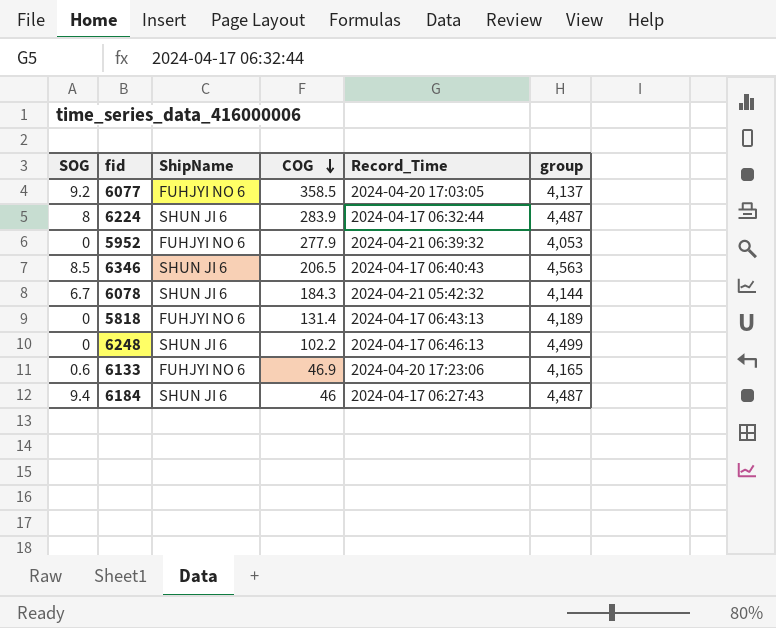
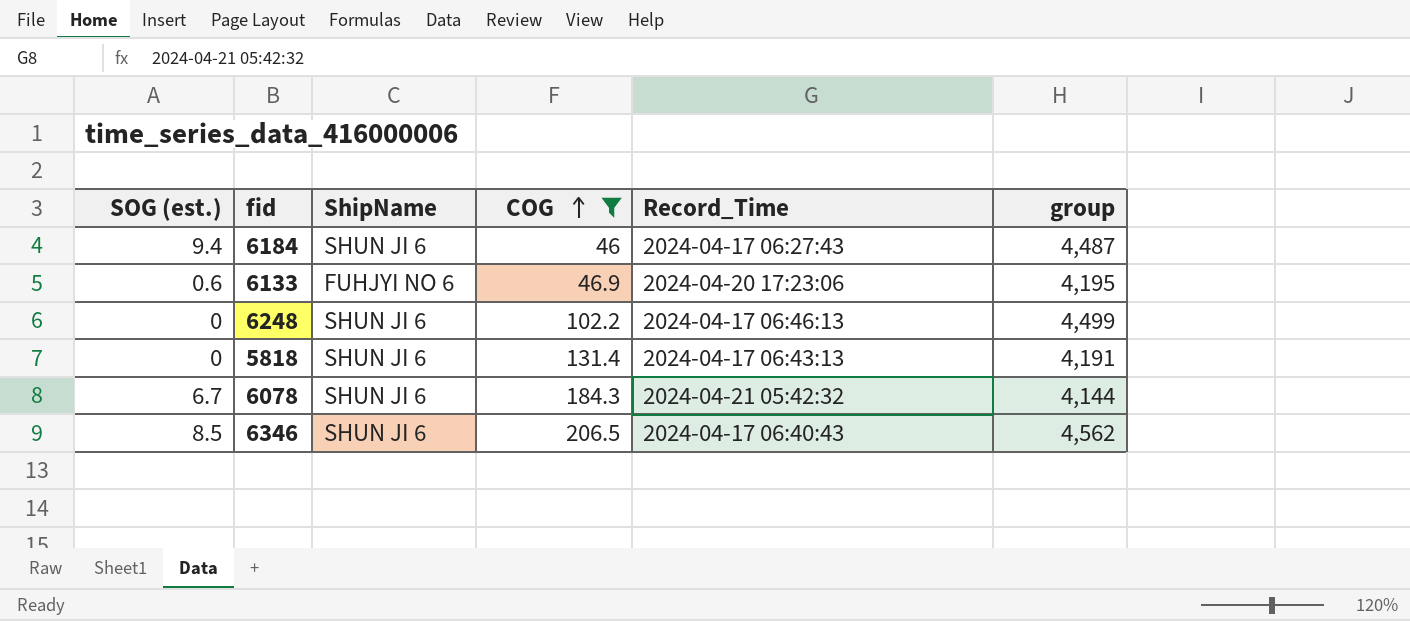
filter: none -> COG <= 206.5
row order: COG descending -> COG ascending
column name: SOG -> SOG (est.)
6133 | group: 4,165 -> 4,195
5818 | ShipName: FUHJYI NO 6 -> SHUN JI 6
5818 | group: 4,189 -> 4,191
6346 | group: 4,563 -> 4,562

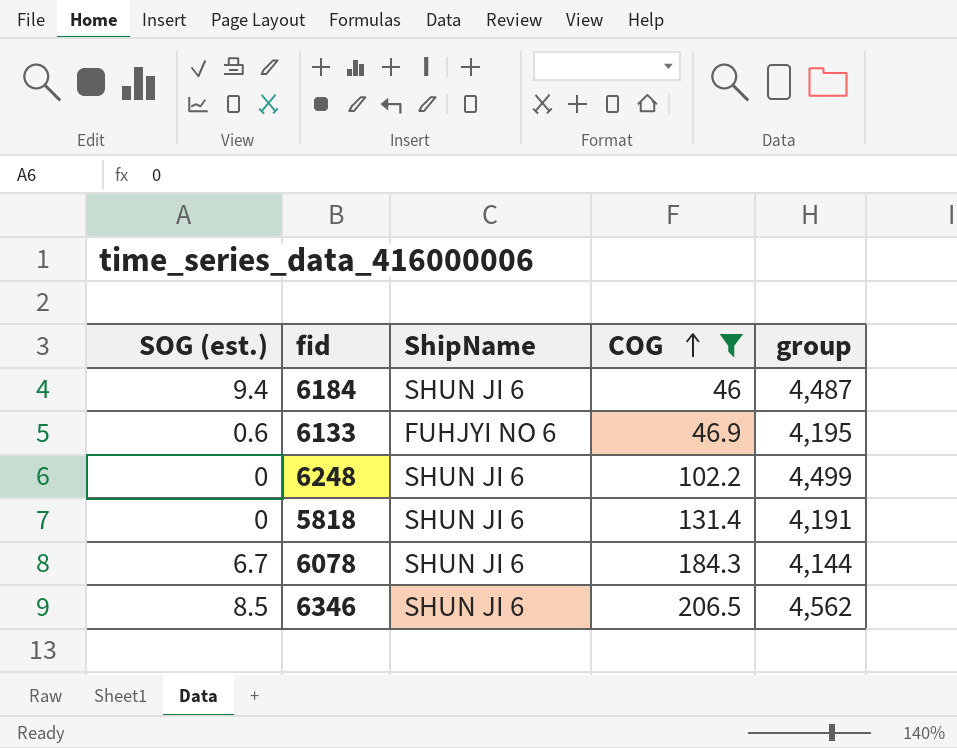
column Record_Time | position: 5 -> none

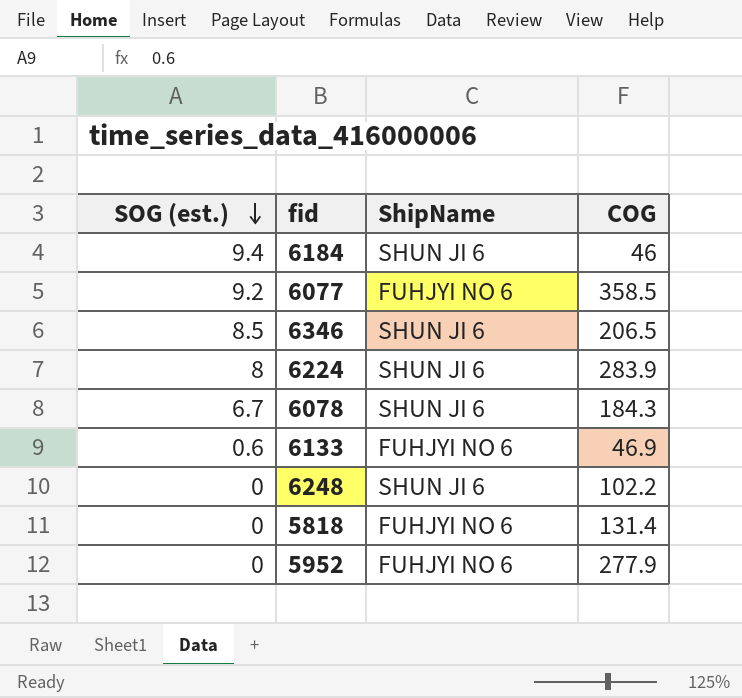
filter: COG <= 206.5 -> none
row order: COG ascending -> SOG (est.) descending
column group | position: 5 -> none
5818 | ShipName: SHUN JI 6 -> FUHJYI NO 6

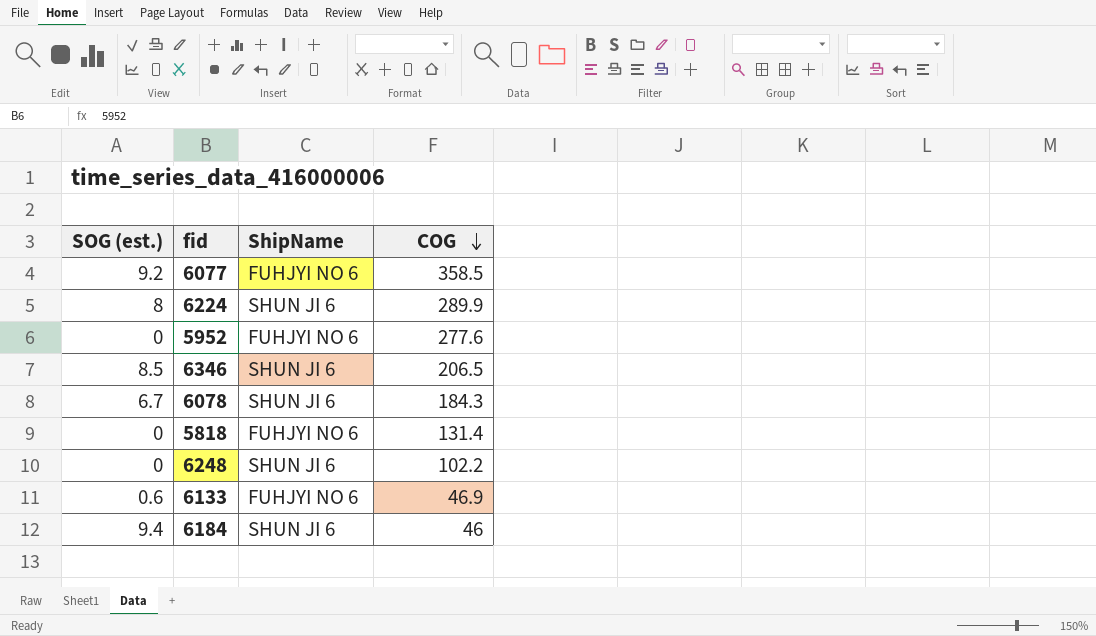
row order: SOG (est.) descending -> COG descending
6224 | COG: 283.9 -> 289.9
5952 | COG: 277.9 -> 277.6

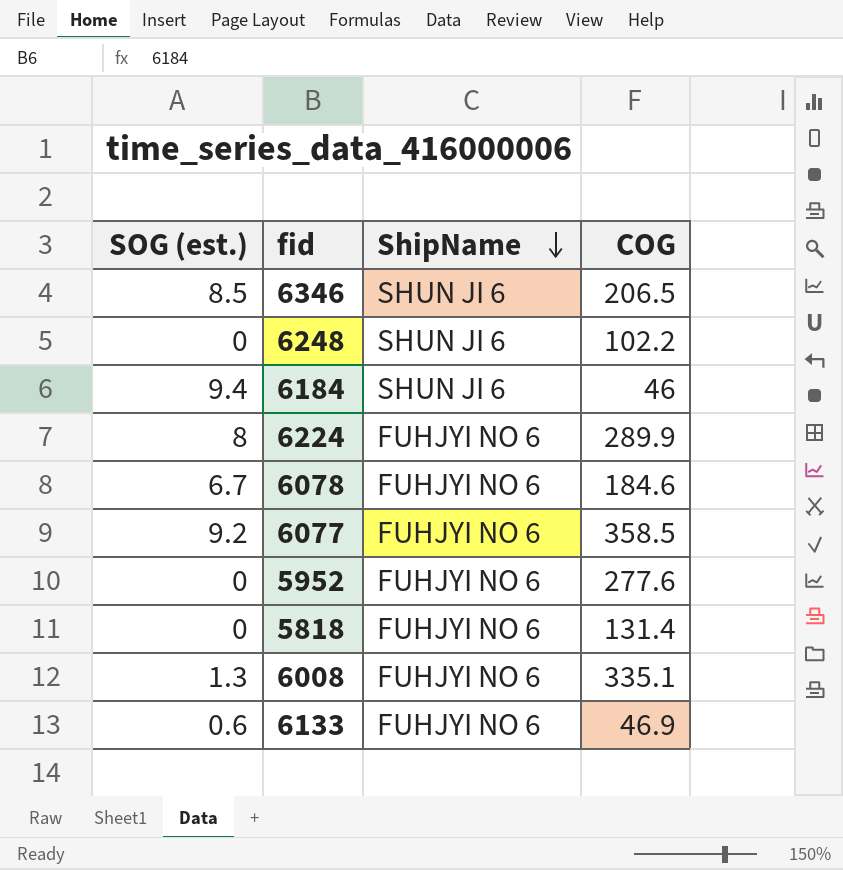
row order: COG descending -> ShipName descending
6224 | ShipName: SHUN JI 6 -> FUHJYI NO 6
6078 | ShipName: SHUN JI 6 -> FUHJYI NO 6
6078 | COG: 184.3 -> 184.6
row 6008: none -> 1.3 | FUHJYI NO 6 | 335.1

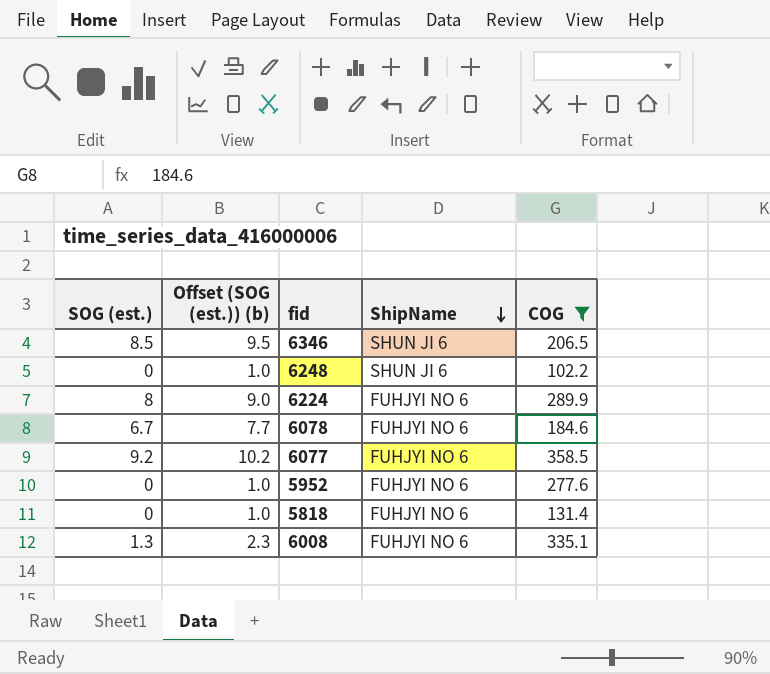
filter: none -> COG >= 102.2
column Offset (SOG (est.)) (b) | formula: none -> [SOG (est.)] + 1

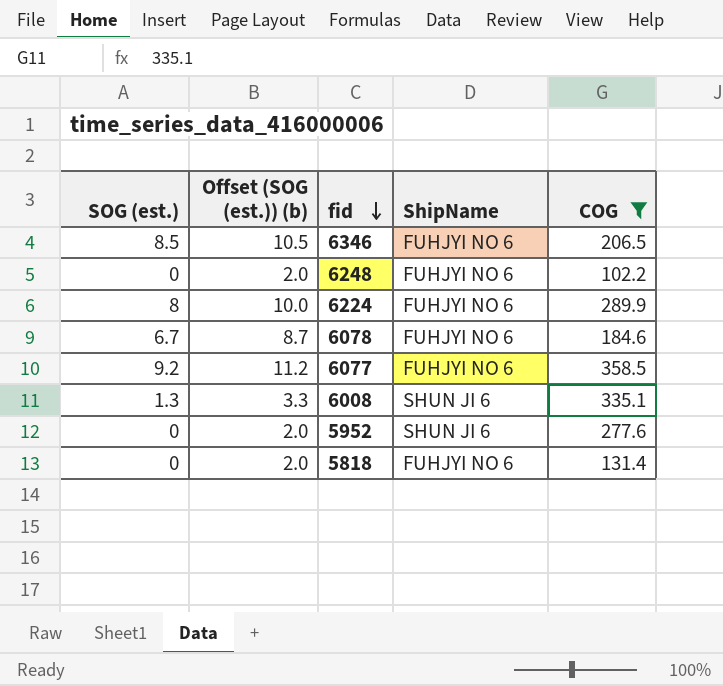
row order: ShipName descending -> fid descending
column Offset (SOG (est.)) (b) | formula: [SOG (est.)] + 1 -> [SOG (est.)] + 2
6346 | ShipName: SHUN JI 6 -> FUHJYI NO 6
6248 | ShipName: SHUN JI 6 -> FUHJYI NO 6
6008 | ShipName: FUHJYI NO 6 -> SHUN JI 6
5952 | ShipName: FUHJYI NO 6 -> SHUN JI 6

